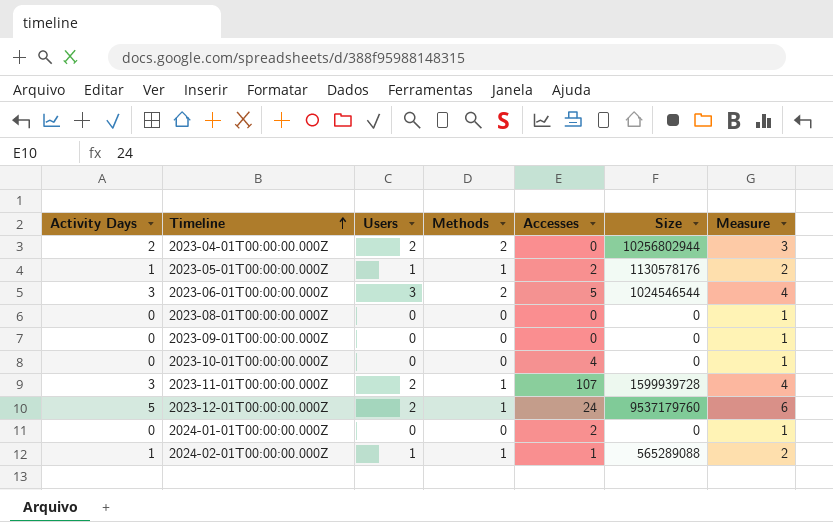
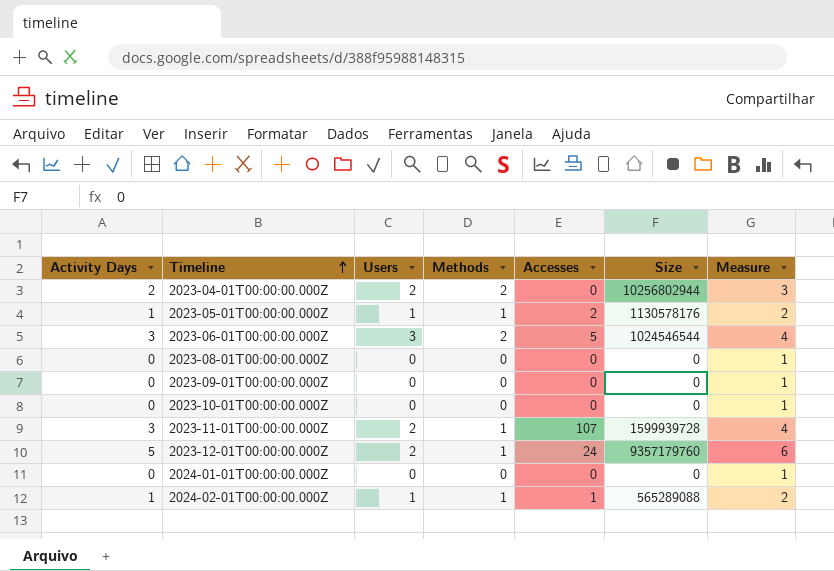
2023-10-01T00:00:00.000Z | Accesses: 4 -> 0
2023-12-01T00:00:00.000Z | Size: 9537179760 -> 9357179760
2024-01-01T00:00:00.000Z | Accesses: 2 -> 0

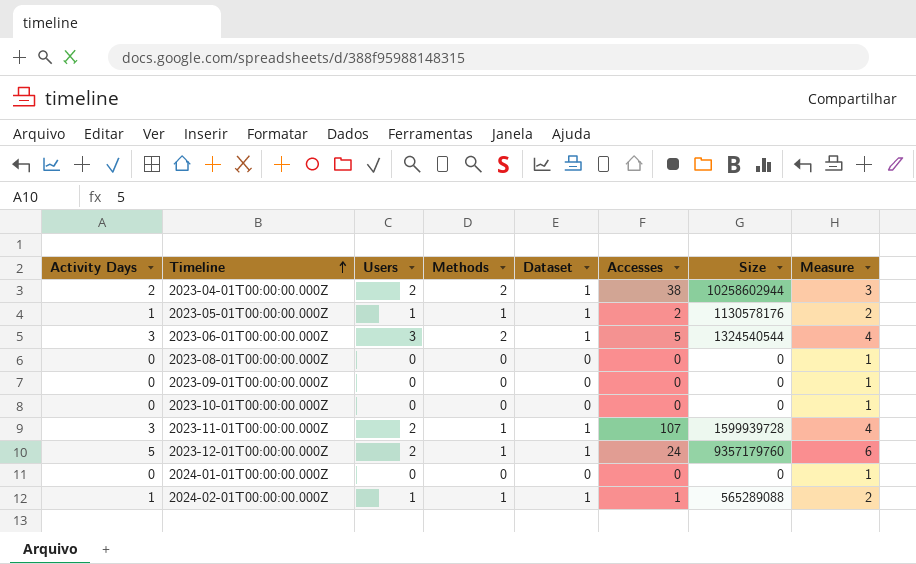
column Dataset | position: none -> 5
2023-04-01T00:00:00.000Z | Accesses: 0 -> 38
2023-04-01T00:00:00.000Z | Size: 10256802944 -> 10258602944
2023-06-01T00:00:00.000Z | Size: 1024546544 -> 1324540544

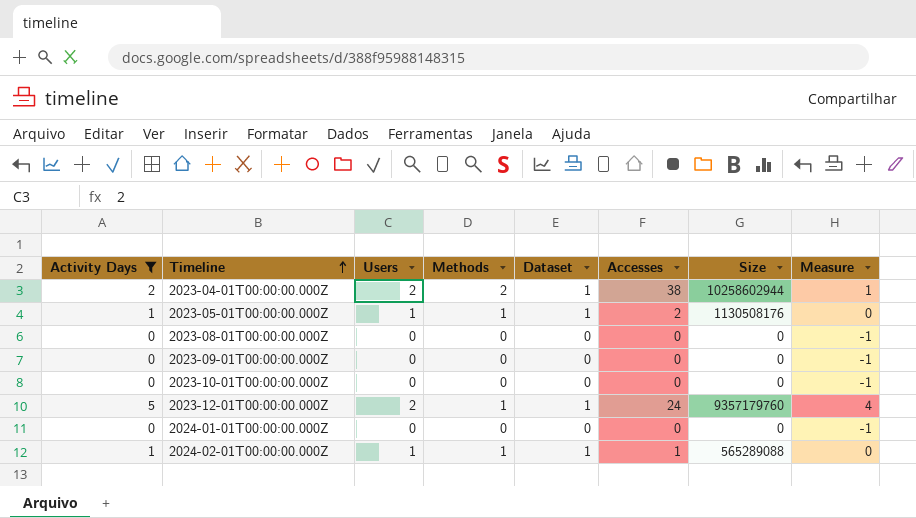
filter: none -> Activity Days != 3
column Measure | formula: [Activity Days] + 1 -> [Activity Days] - 1
2023-05-01T00:00:00.000Z | Size: 1130578176 -> 1130508176

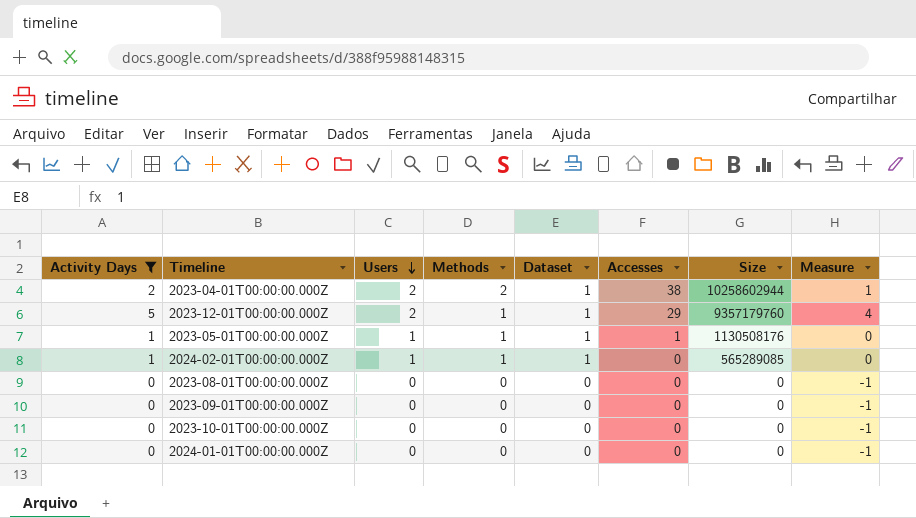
row order: Timeline ascending -> Users descending
2023-12-01T00:00:00.000Z | Accesses: 24 -> 29
2023-05-01T00:00:00.000Z | Accesses: 2 -> 1
2024-02-01T00:00:00.000Z | Accesses: 1 -> 0
2024-02-01T00:00:00.000Z | Size: 565289088 -> 565289085

